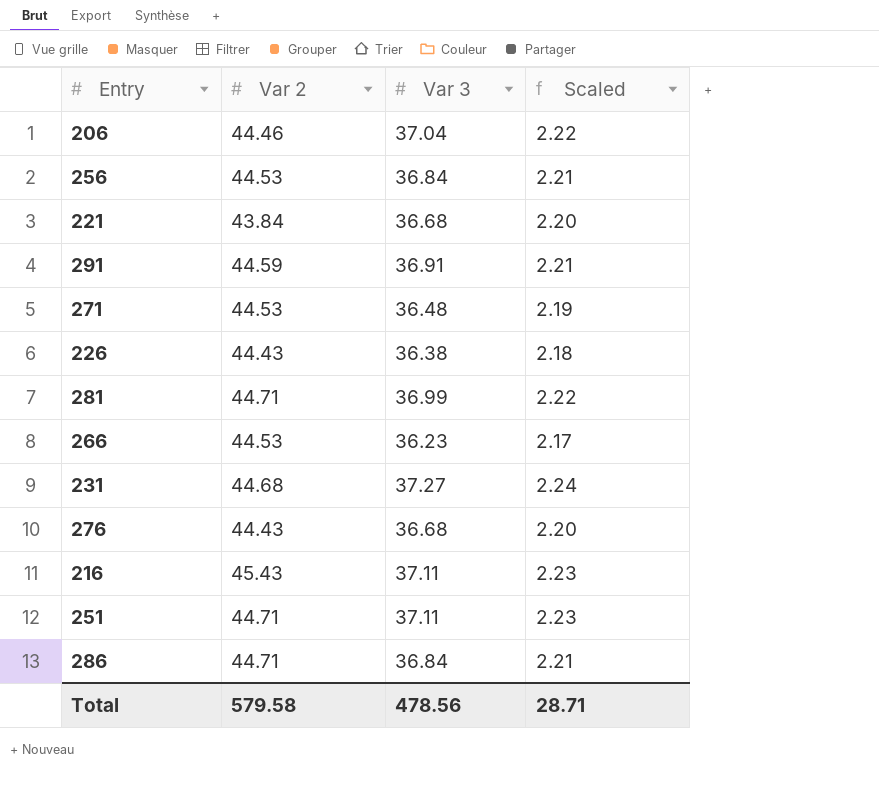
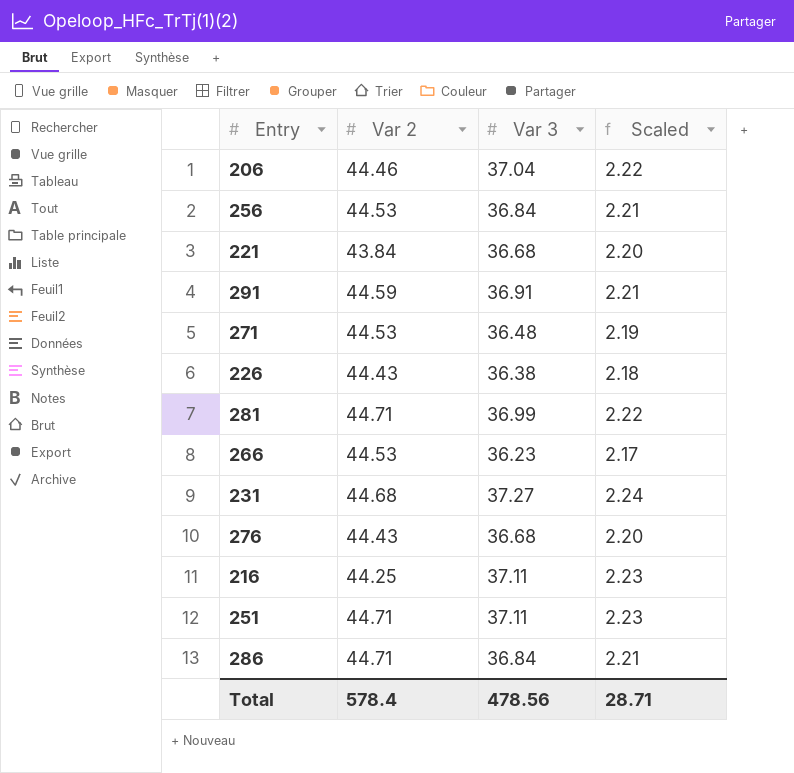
216 | Var 2: 45.43 -> 44.25
Total | Var 2: 579.58 -> 578.4

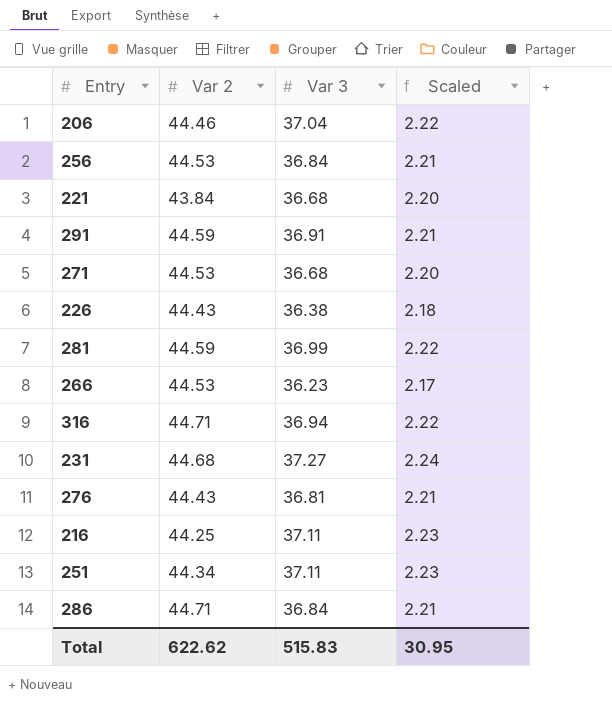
271 | Var 3: 36.48 -> 36.68
271 | Scaled: 2.19 -> 2.20
281 | Var 2: 44.71 -> 44.59
row 316: none -> 44.71 | 36.94 | 2.22
276 | Var 3: 36.68 -> 36.81
276 | Scaled: 2.20 -> 2.21
251 | Var 2: 44.71 -> 44.34
Total | Var 2: 578.4 -> 622.62
Total | Var 3: 478.56 -> 515.83
Total | Scaled: 28.71 -> 30.95

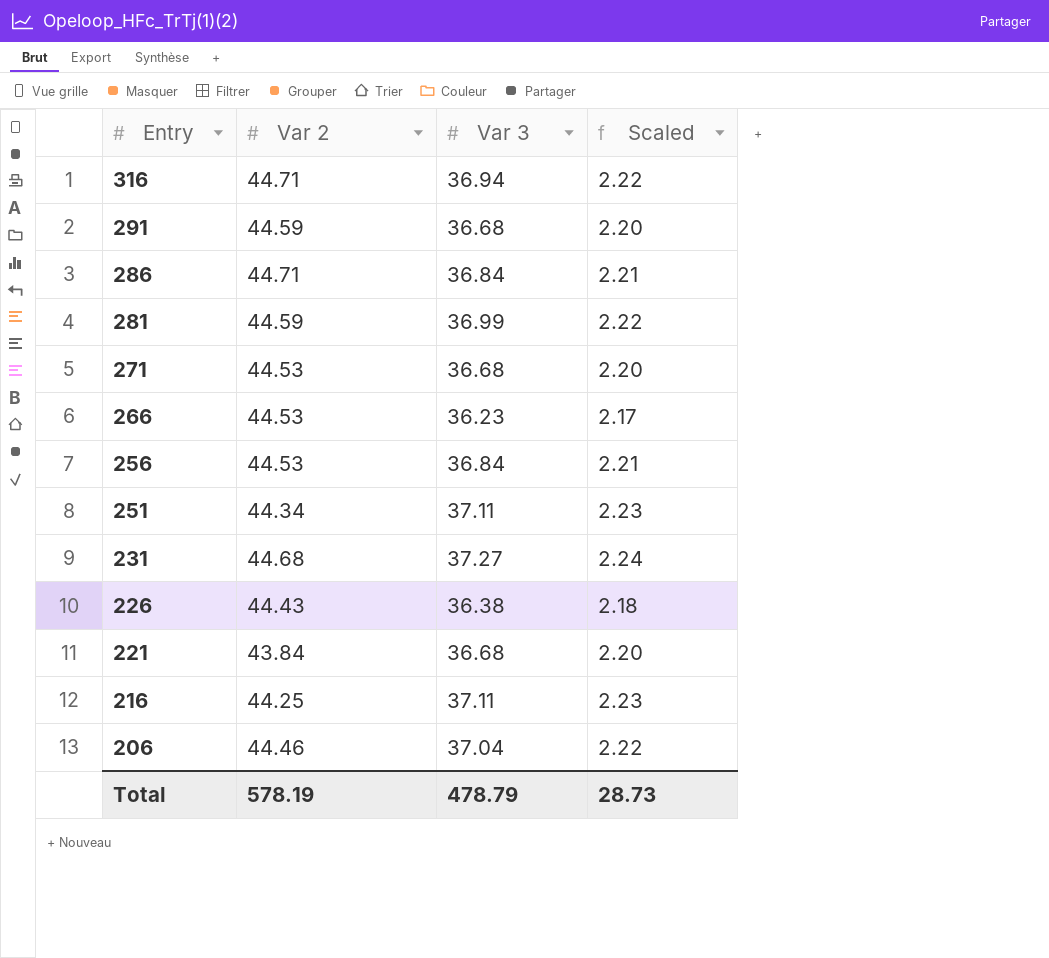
row order: none -> Entry descending
row 276: 44.43 | 36.81 | 2.21 -> none
291 | Var 3: 36.91 -> 36.68
291 | Scaled: 2.21 -> 2.20
Total | Var 2: 622.62 -> 578.19
Total | Var 3: 515.83 -> 478.79
Total | Scaled: 30.95 -> 28.73

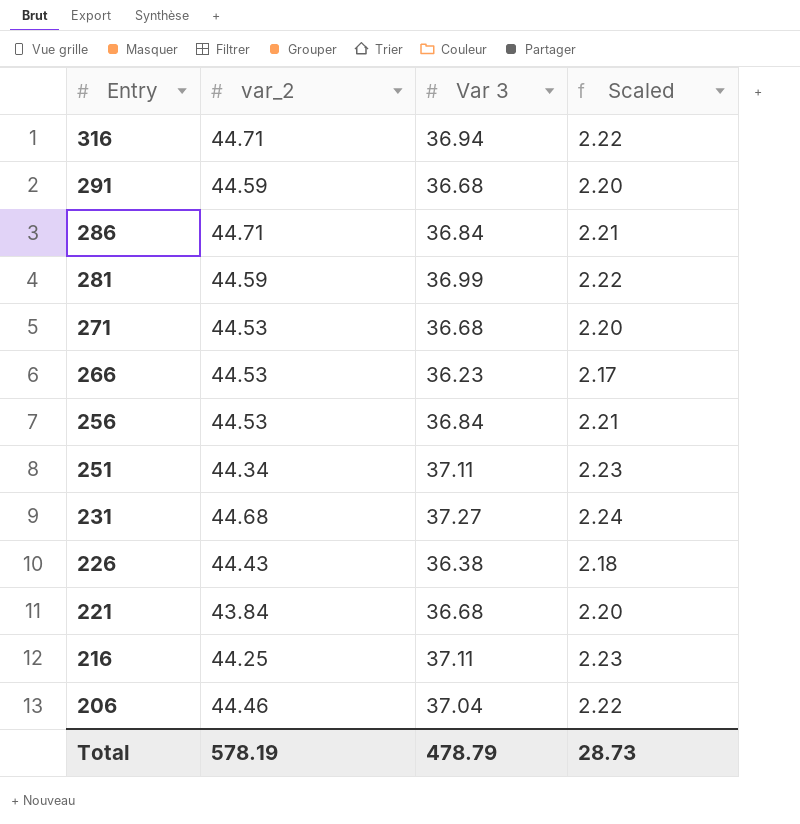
column name: Var 2 -> var_2

